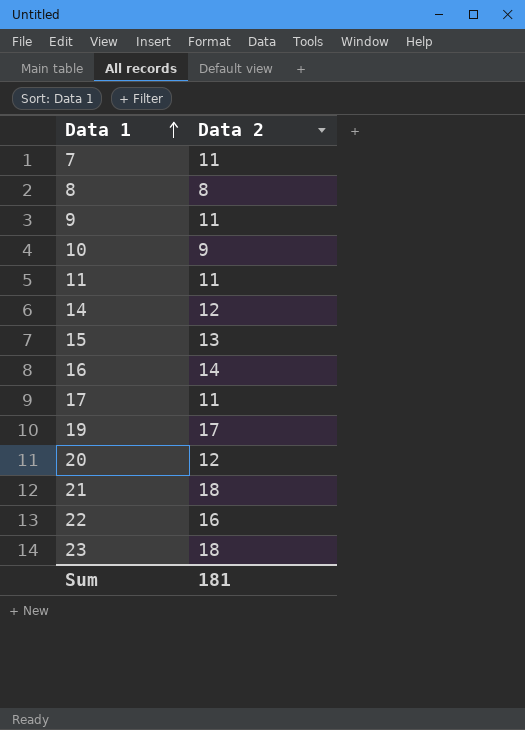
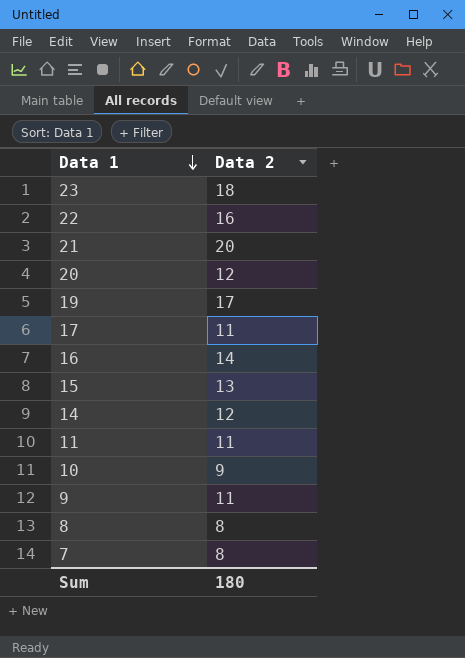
row order: Data 1 ascending -> Data 1 descending
21 | Data 2: 18 -> 20
7 | Data 2: 11 -> 8
Sum | Data 2: 181 -> 180

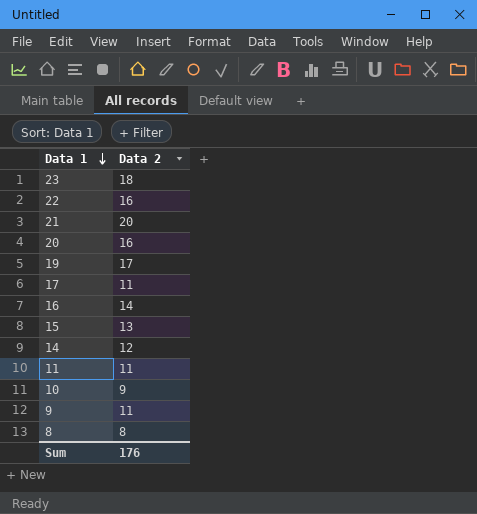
row 7: 8 -> none
20 | Data 2: 12 -> 16
Sum | Data 2: 180 -> 176

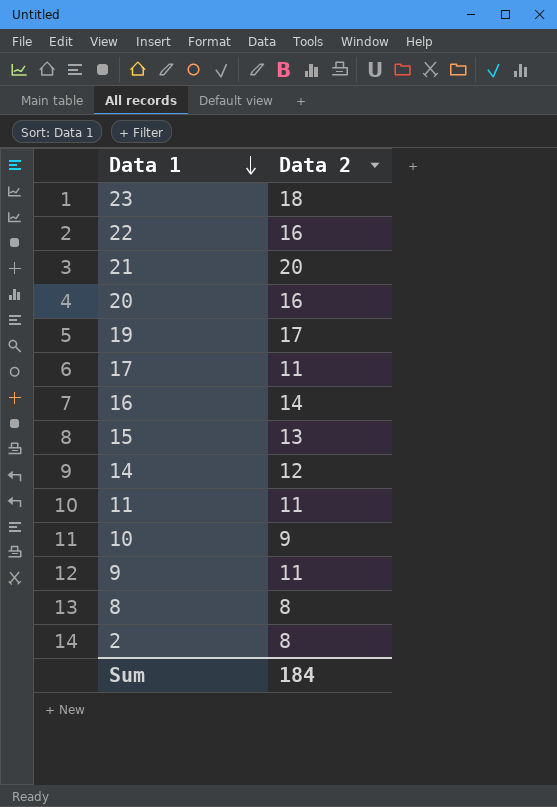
row 2: none -> 8
Sum | Data 2: 176 -> 184

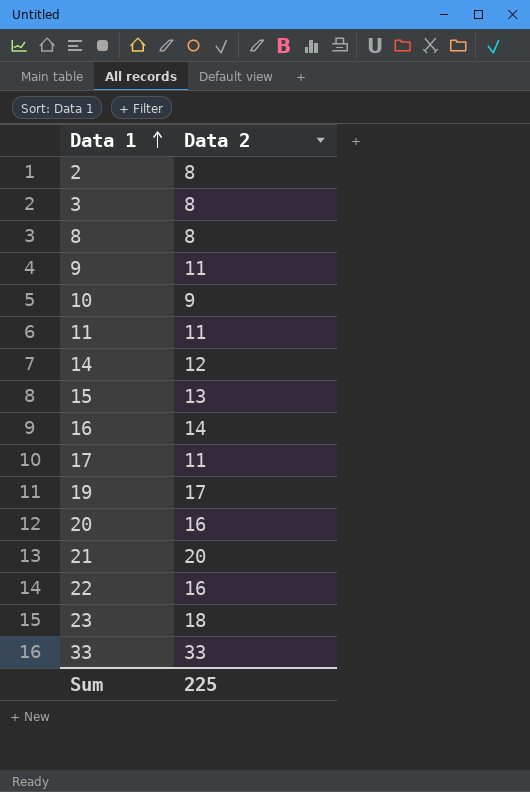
row order: Data 1 descending -> Data 1 ascending
row 3: none -> 8
row 33: none -> 33
Sum | Data 2: 184 -> 225

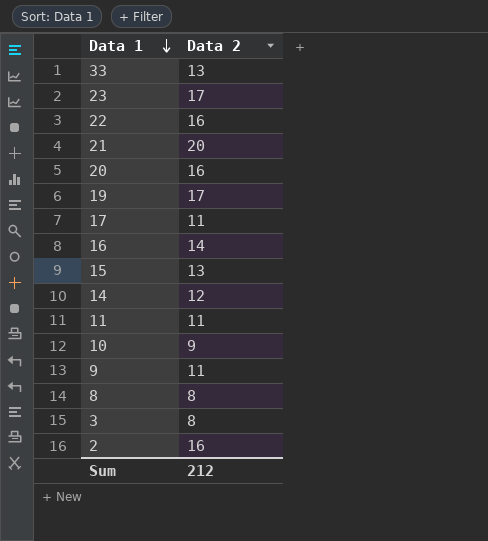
row order: Data 1 ascending -> Data 1 descending
33 | Data 2: 33 -> 13
23 | Data 2: 18 -> 17
2 | Data 2: 8 -> 16
Sum | Data 2: 225 -> 212

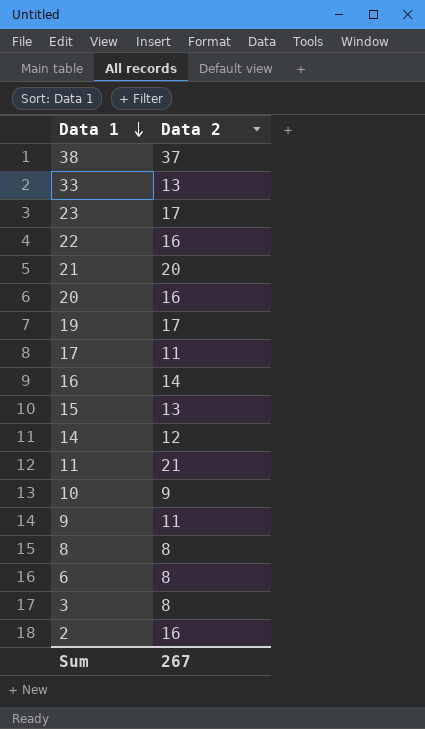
row 38: none -> 37
11 | Data 2: 11 -> 21
row 6: none -> 8
Sum | Data 2: 212 -> 267

